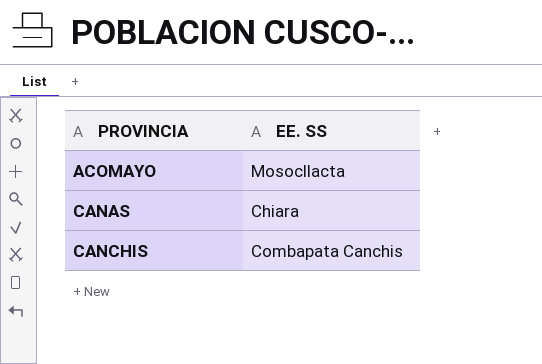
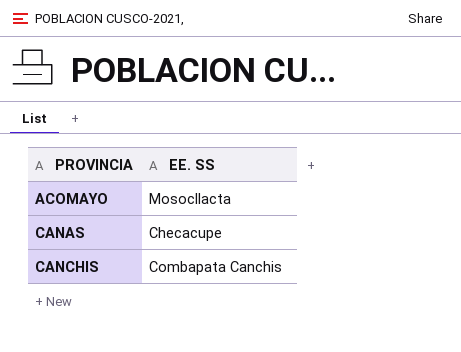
CANAS | EE. SS: Chiara -> Checacupe

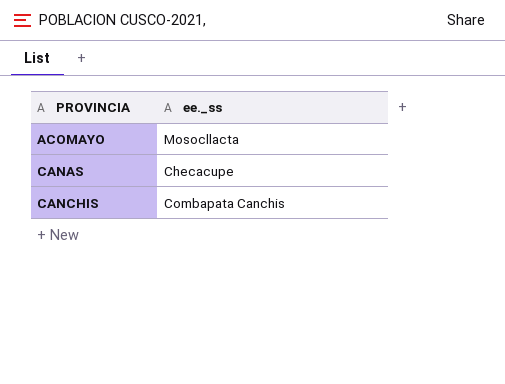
column name: EE. SS -> ee._ss

